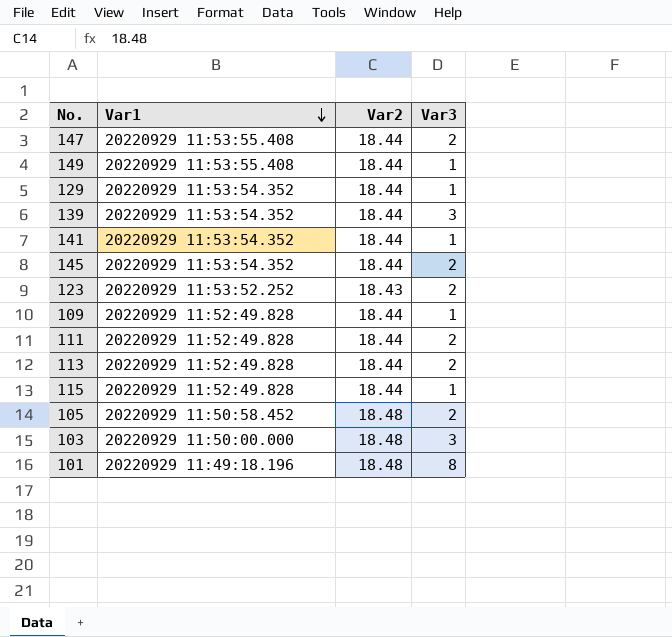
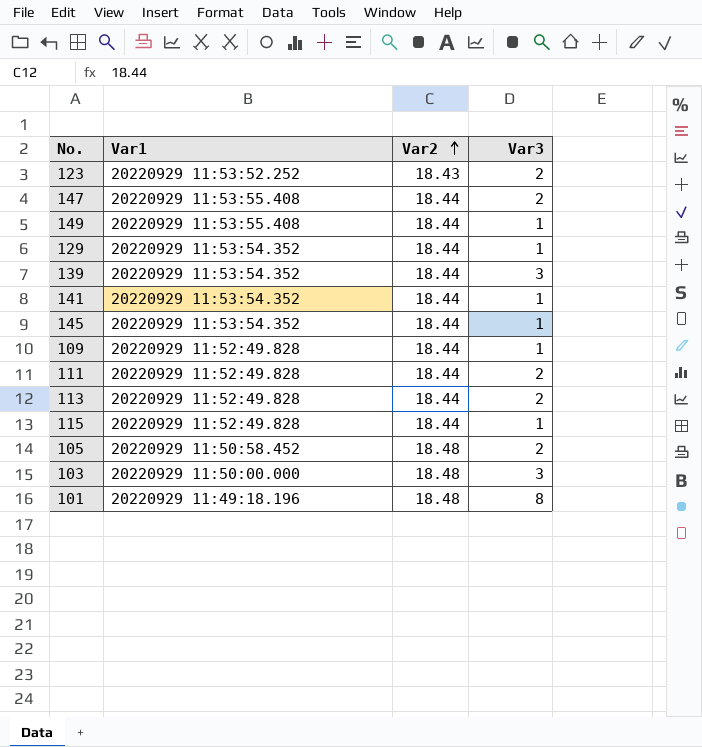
row order: Var1 descending -> Var2 ascending
145 | Var3: 2 -> 1

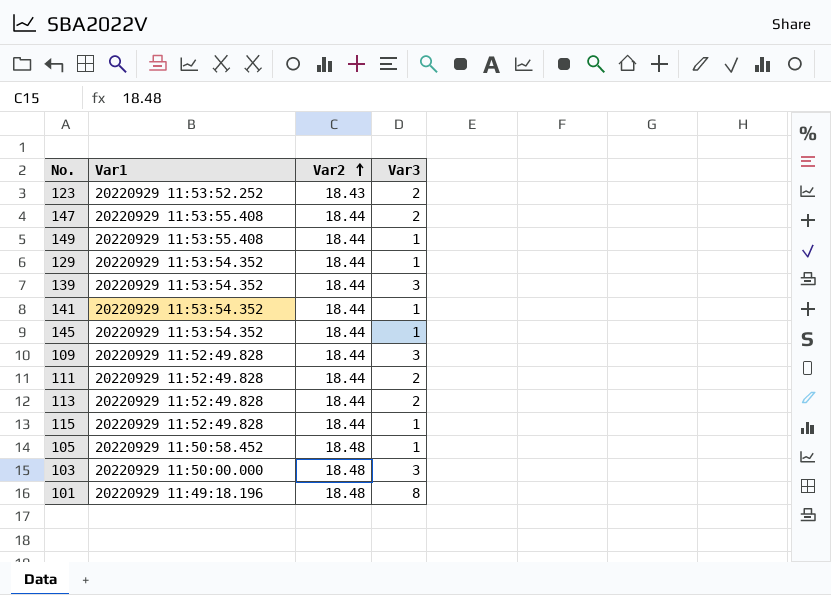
109 | Var3: 1 -> 3
105 | Var3: 2 -> 1

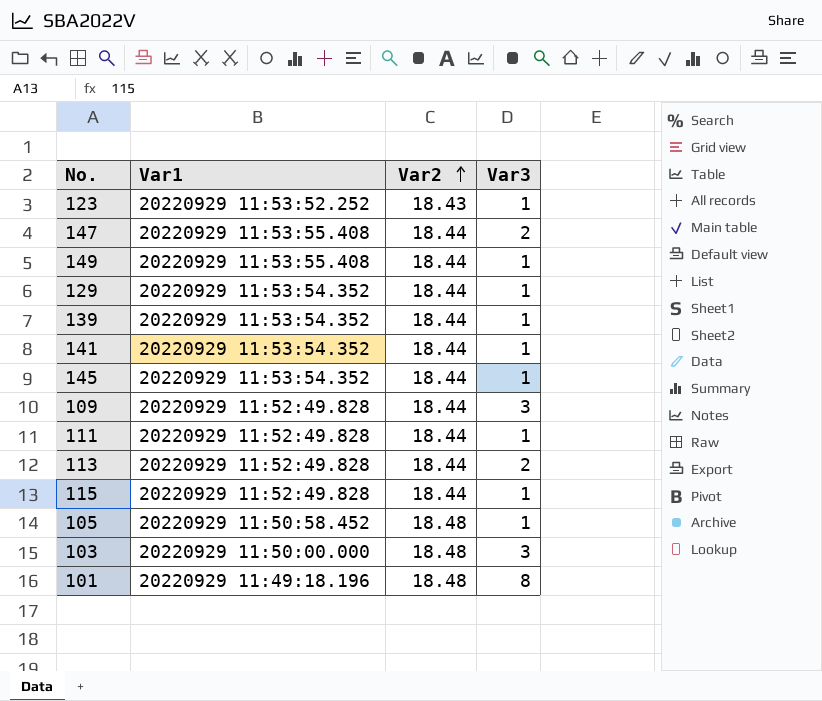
123 | Var3: 2 -> 1
139 | Var3: 3 -> 1
111 | Var3: 2 -> 1

